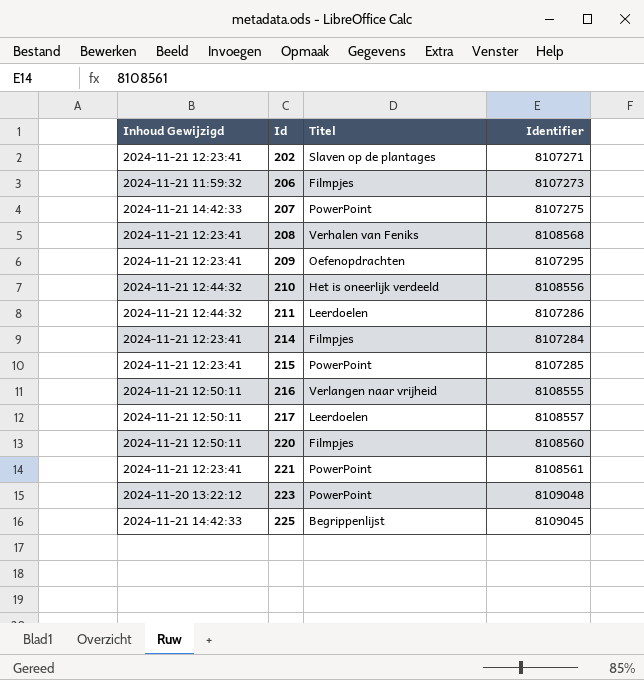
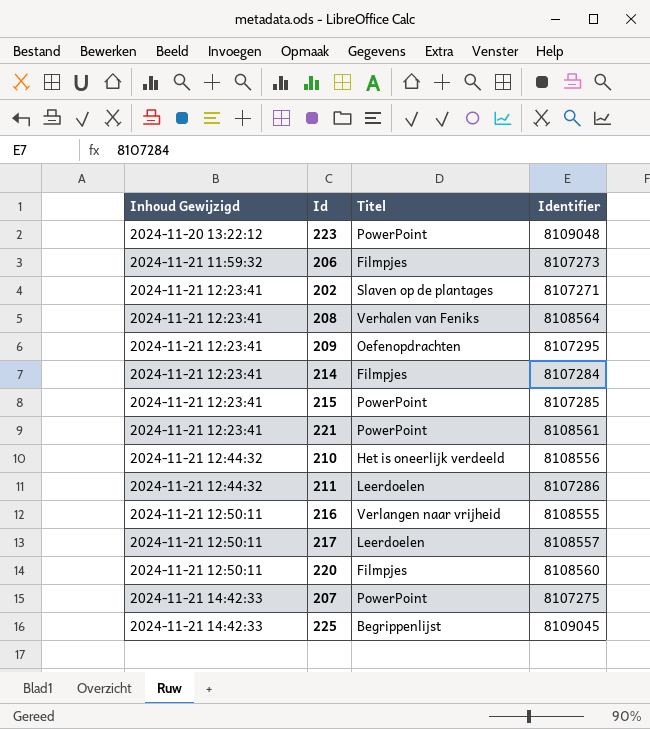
row order: Id ascending -> Inhoud Gewijzigd ascending
208 | Identifier: 8108568 -> 8108564

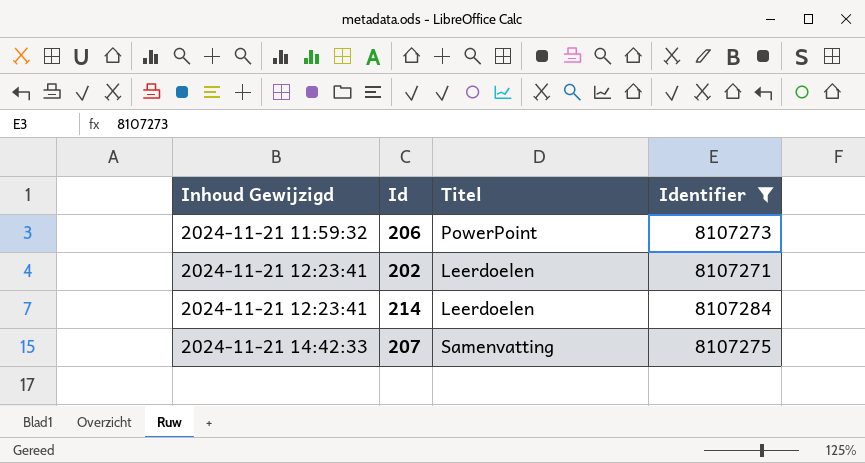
filter: none -> Identifier <= 8107284
206 | Titel: Filmpjes -> PowerPoint
202 | Titel: Slaven op de plantages -> Leerdoelen
214 | Titel: Filmpjes -> Leerdoelen
207 | Titel: PowerPoint -> Samenvatting

